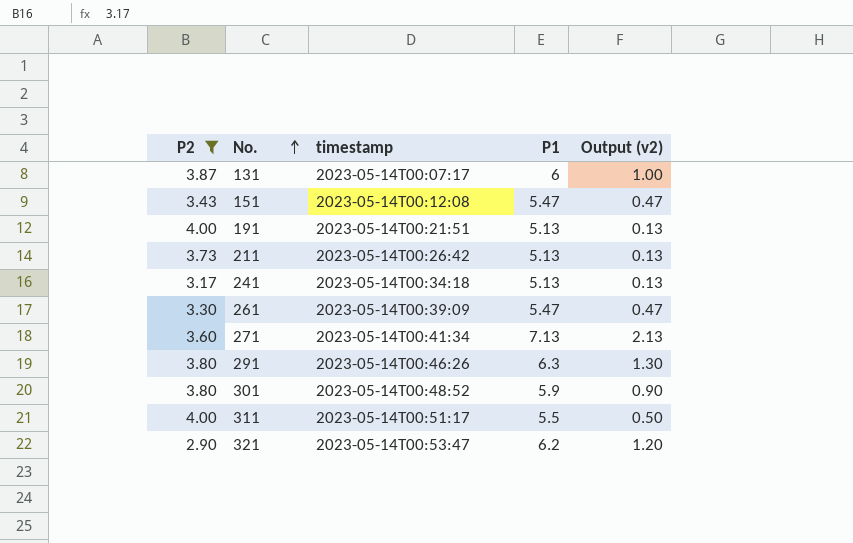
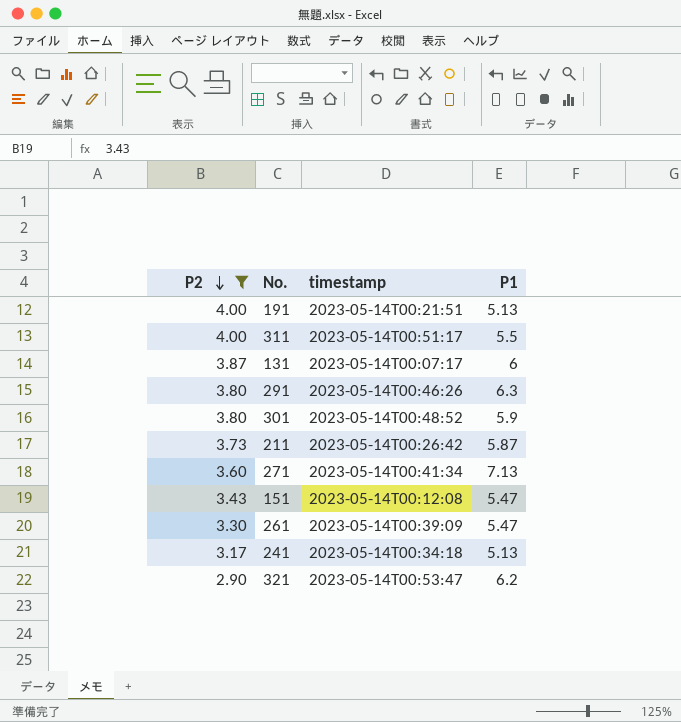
row order: No. ascending -> P2 descending
column Output (v2) | formula: [P1] - 5 -> none
211 | P1: 5.13 -> 5.87

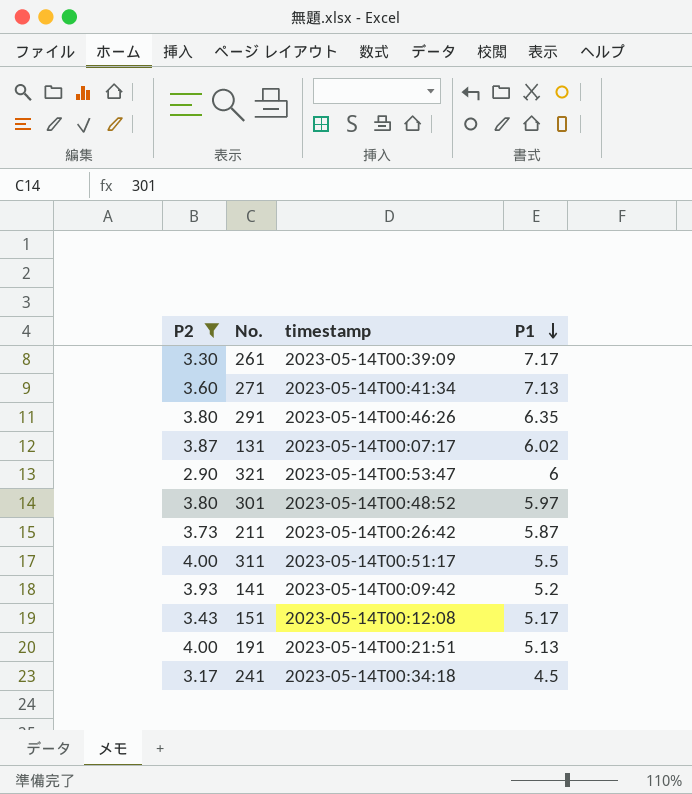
row order: P2 descending -> P1 descending
261 | P1: 5.47 -> 7.17
291 | P1: 6.3 -> 6.35
131 | P1: 6 -> 6.02
321 | P1: 6.2 -> 6
301 | P1: 5.9 -> 5.97
row 141: none -> 3.93 | 2023-05-14T00:09:42 | 5.2
151 | P1: 5.47 -> 5.17
241 | P1: 5.13 -> 4.5

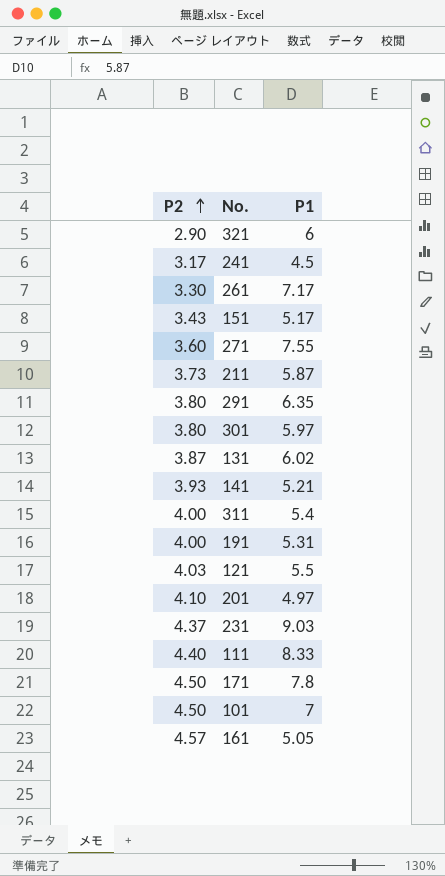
filter: P2 <= 4.00 -> none
row order: P1 descending -> P2 ascending
column timestamp | position: 3 -> none
271 | P1: 7.13 -> 7.55
141 | P1: 5.2 -> 5.21
311 | P1: 5.5 -> 5.4
191 | P1: 5.13 -> 5.31

